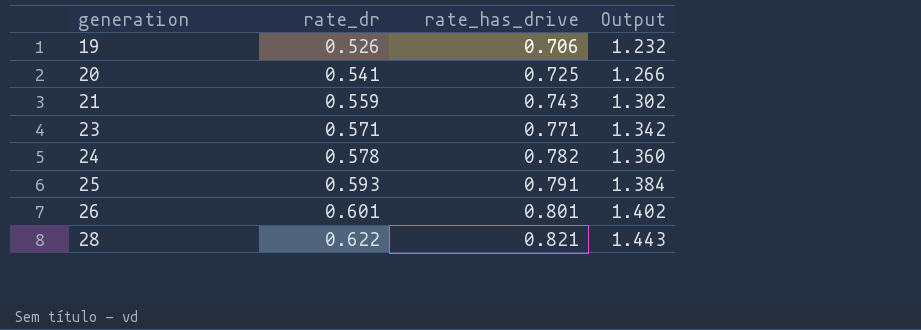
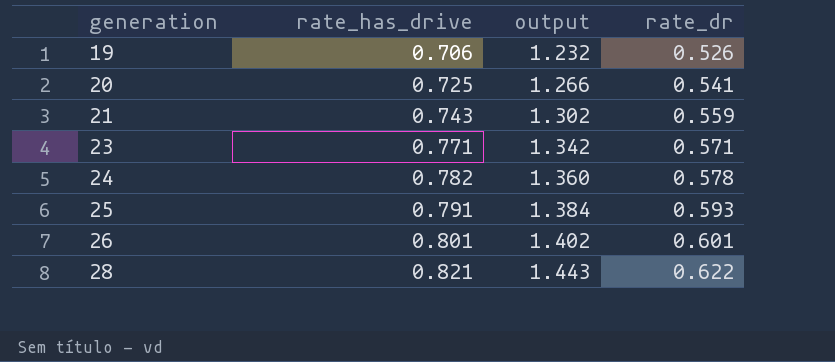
column name: Output -> output
column rate_dr | position: 2 -> 4

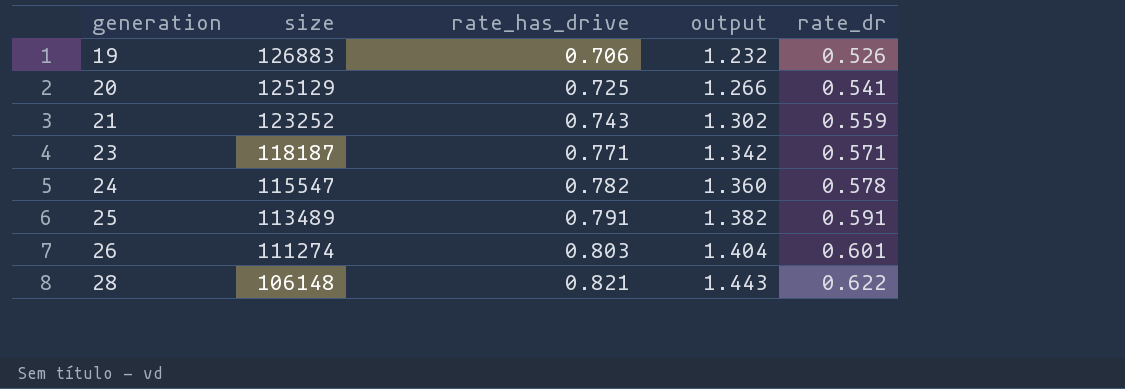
column size | position: none -> 2
25 | output: 1.384 -> 1.382
25 | rate_dr: 0.593 -> 0.591
26 | rate_has_drive: 0.801 -> 0.803
26 | output: 1.402 -> 1.404

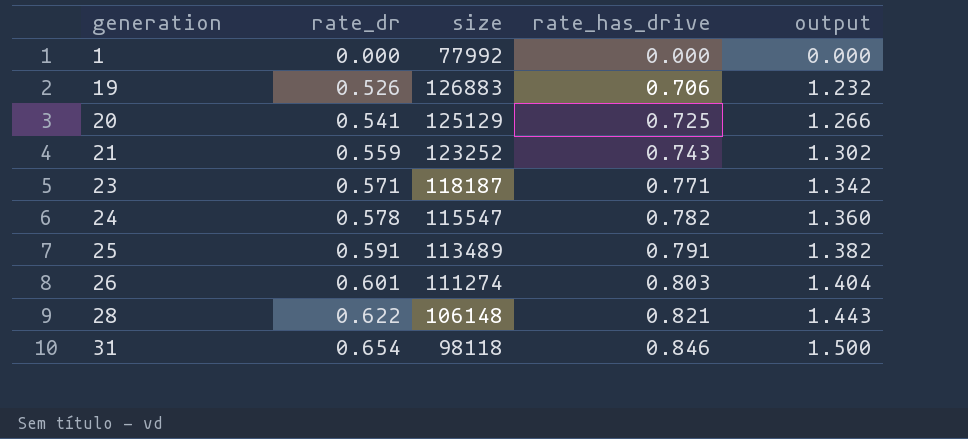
column rate_dr | position: 5 -> 2
row 1: none -> 0.000 | 77992 | 0.000 | 0.000
row 31: none -> 0.654 | 98118 | 0.846 | 1.500

